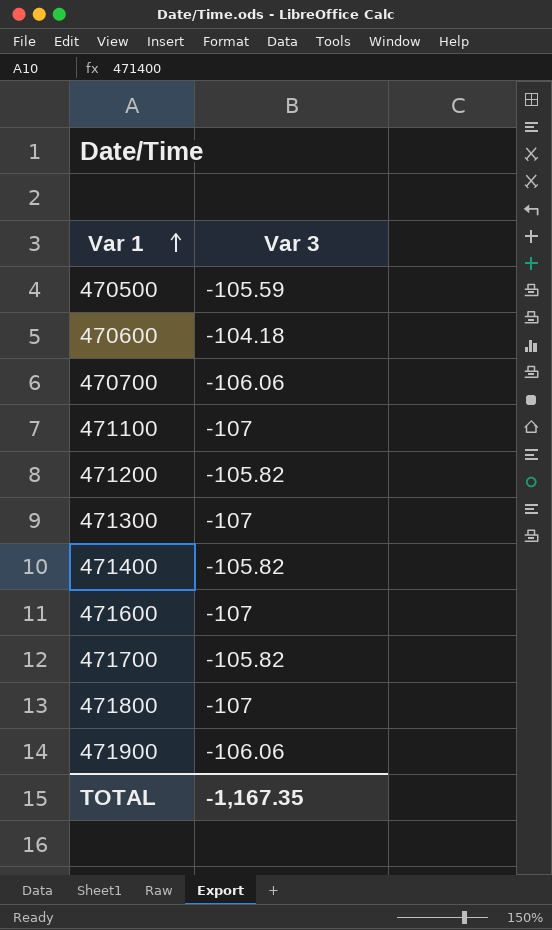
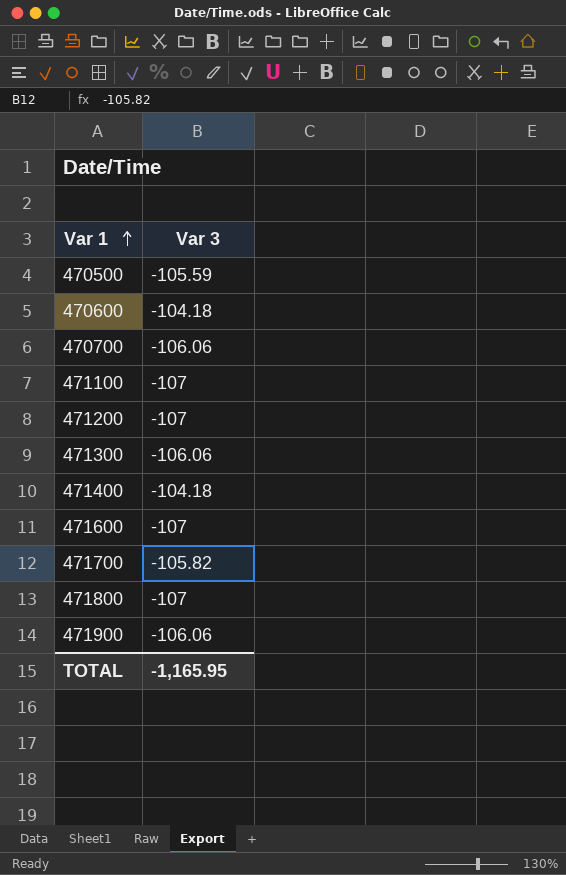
471200 | Var 3: -105.82 -> -107
471300 | Var 3: -107 -> -106.06
471400 | Var 3: -105.82 -> -104.18
TOTAL | Var 3: -1,167.35 -> -1,165.95

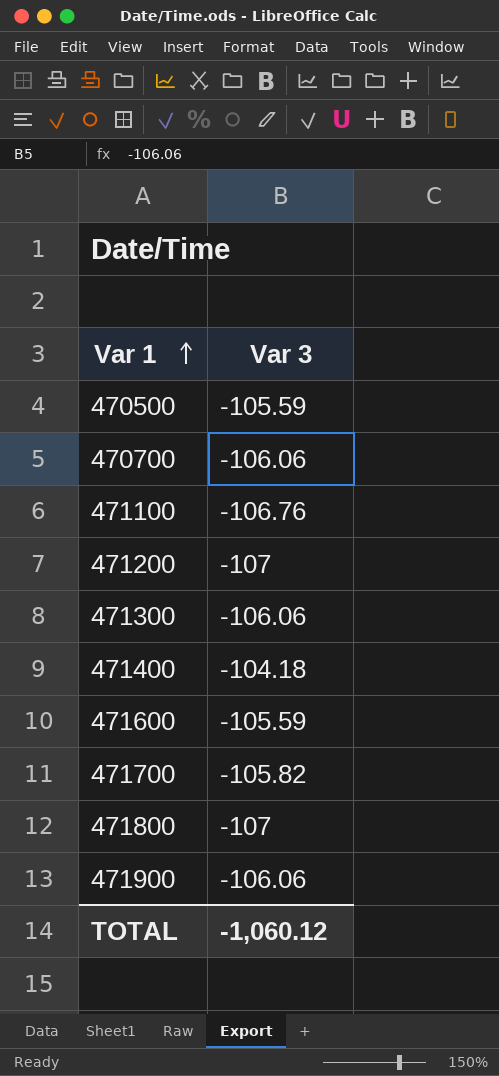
row 470600: -104.18 -> none
471100 | Var 3: -107 -> -106.76
471600 | Var 3: -107 -> -105.59
TOTAL | Var 3: -1,165.95 -> -1,060.12

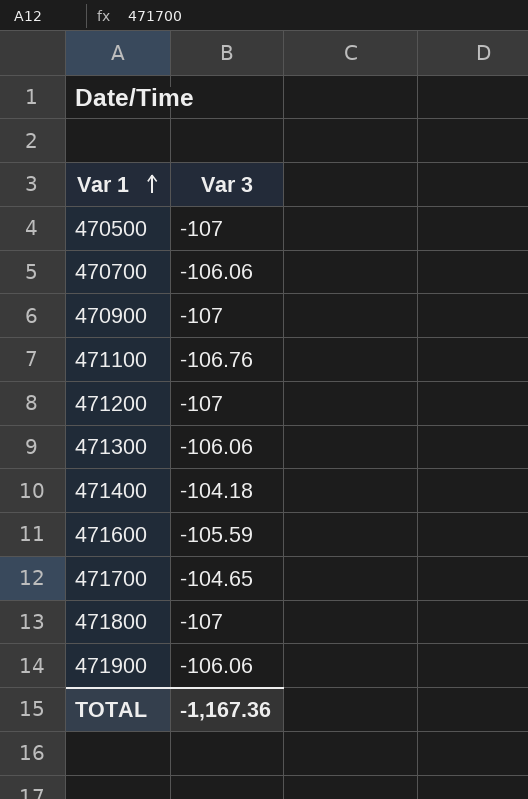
470500 | Var 3: -105.59 -> -107
row 470900: none -> -107
471700 | Var 3: -105.82 -> -104.65
TOTAL | Var 3: -1,060.12 -> -1,167.36

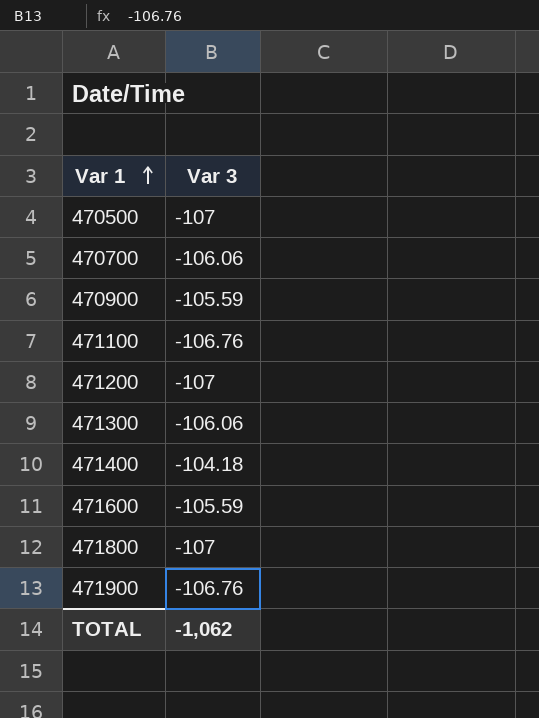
row 471700: -104.65 -> none
470900 | Var 3: -107 -> -105.59
471900 | Var 3: -106.06 -> -106.76
TOTAL | Var 3: -1,167.36 -> -1,062

